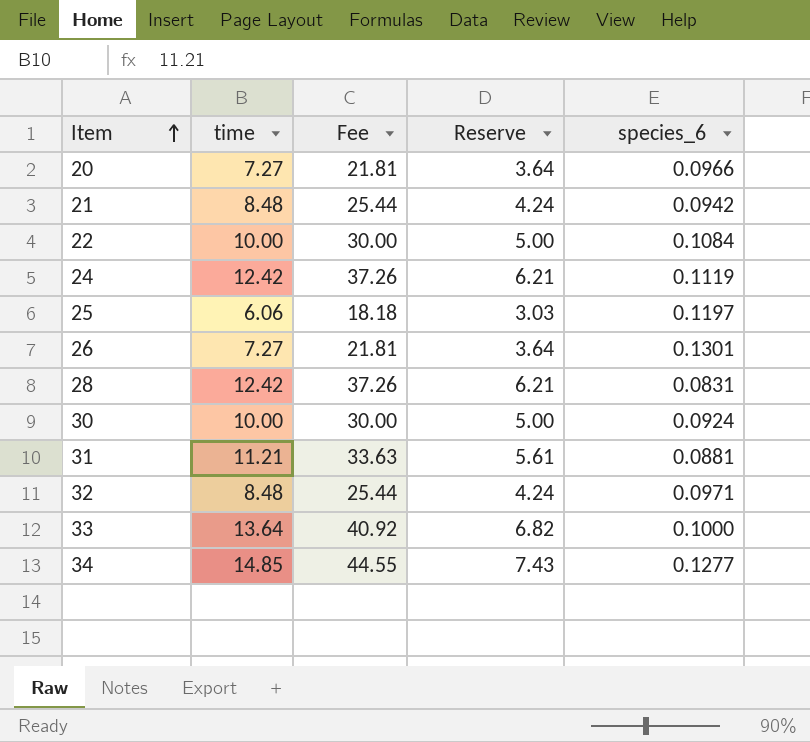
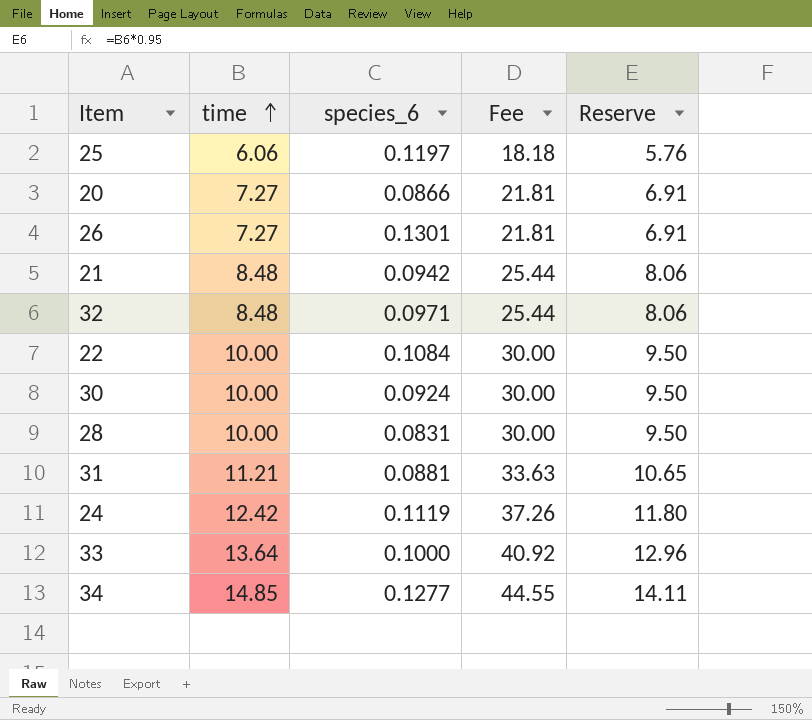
row order: Item ascending -> time ascending
column species_6 | position: 5 -> 3
column Reserve | formula: [time] * 0.5 -> [time] * 0.95
20 | species_6: 0.0966 -> 0.0866
28 | time: 12.42 -> 10.00
28 | Fee: 37.26 -> 30.00

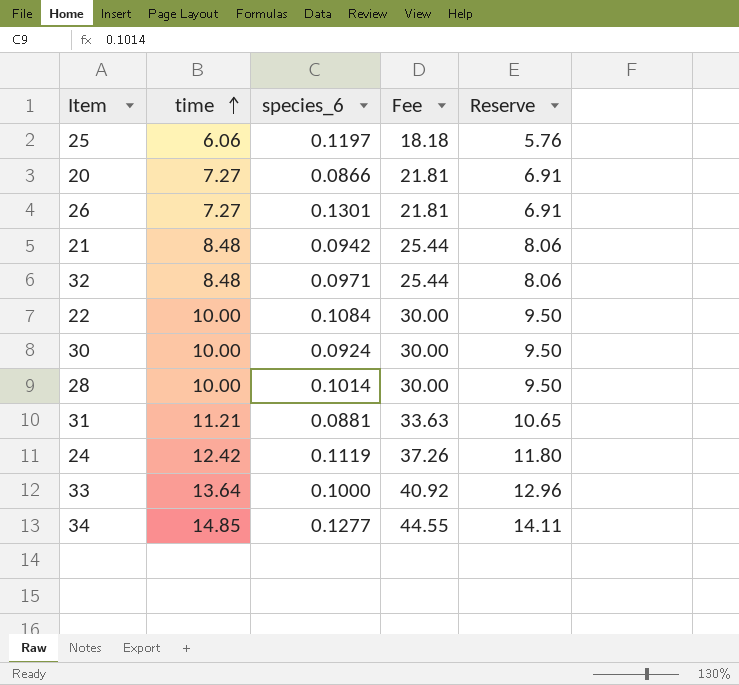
28 | species_6: 0.0831 -> 0.1014

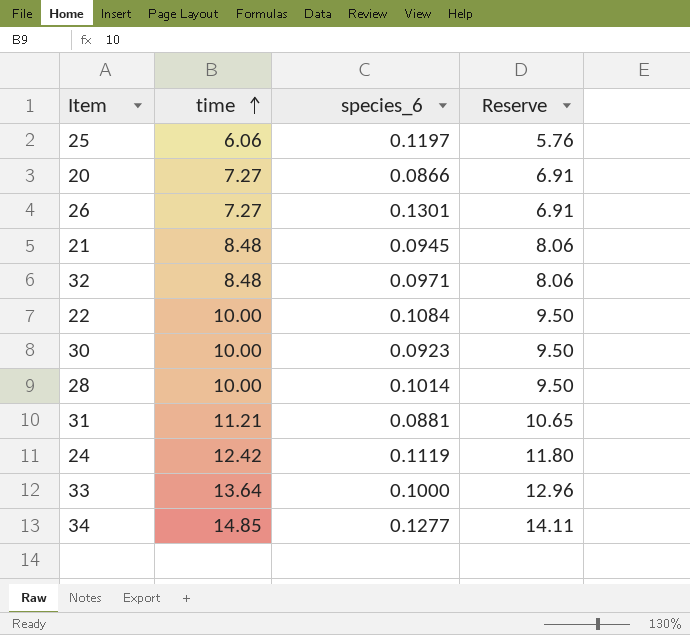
column Fee | formula: [time] * 3 -> none
21 | species_6: 0.0942 -> 0.0945
30 | species_6: 0.0924 -> 0.0923

